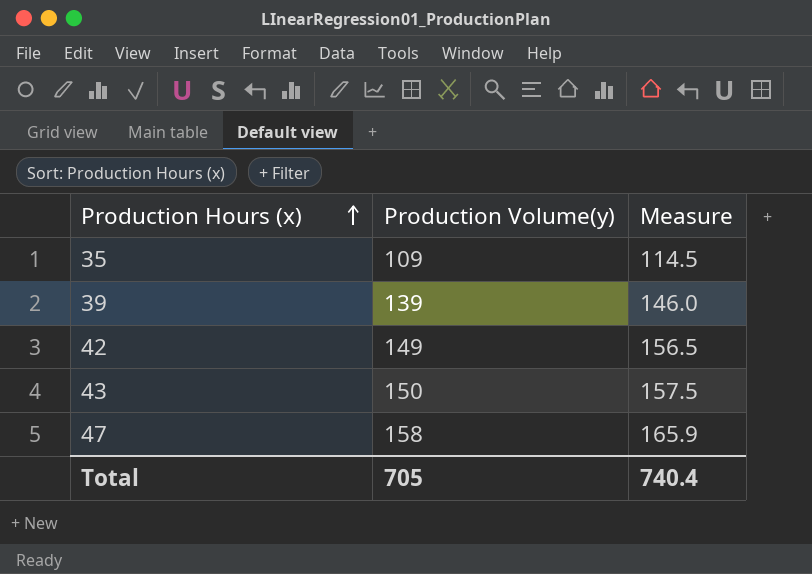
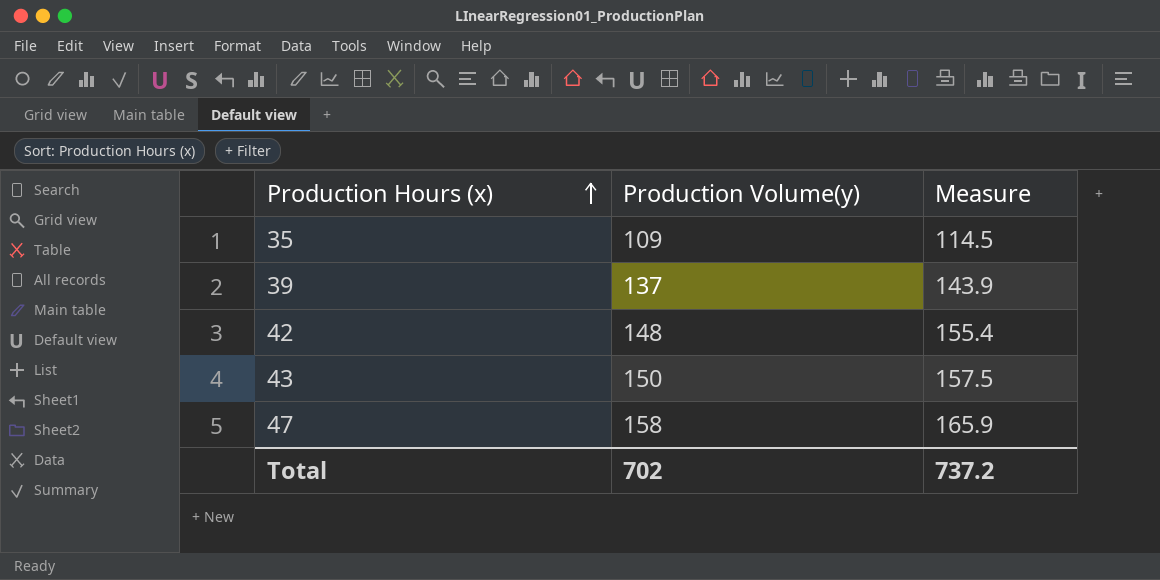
39 | Production Volume(y): 139 -> 137
39 | Measure: 146.0 -> 143.9
42 | Production Volume(y): 149 -> 148
42 | Measure: 156.5 -> 155.4
Total | Production Volume(y): 705 -> 702
Total | Measure: 740.4 -> 737.2

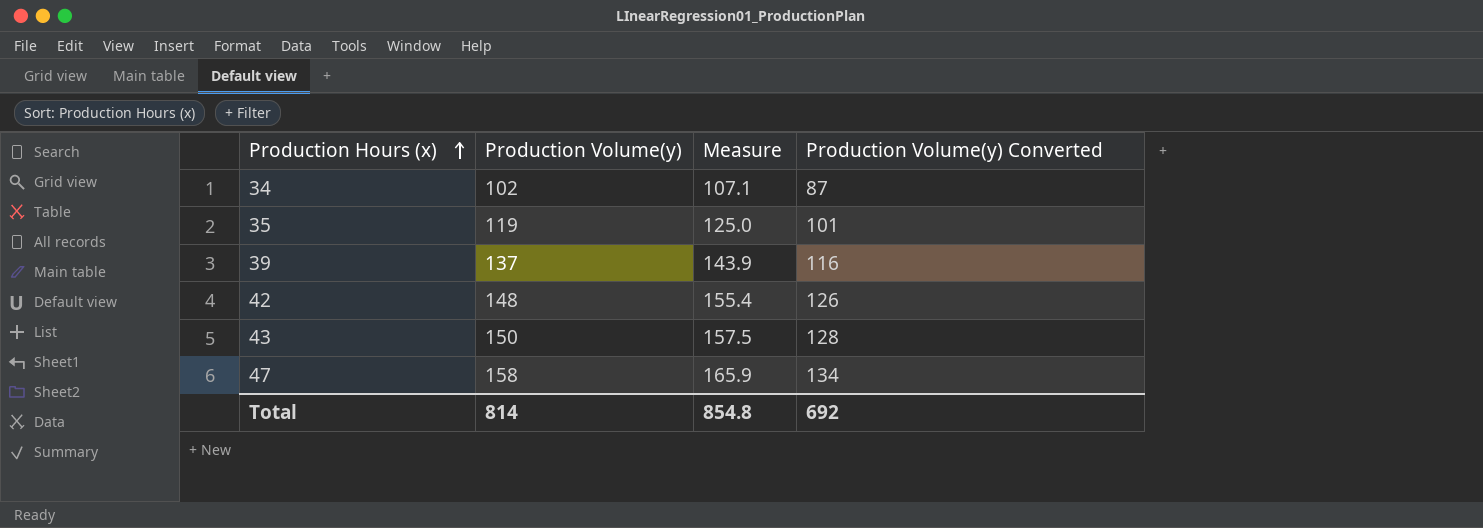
column Production Volume(y) Converted | formula: none -> [Production Volume(y)] * 0.85
row 34: none -> 102 | 107.1 | 87
35 | Production Volume(y): 109 -> 119
35 | Measure: 114.5 -> 125.0
Total | Production Volume(y): 702 -> 814
Total | Measure: 737.2 -> 854.8

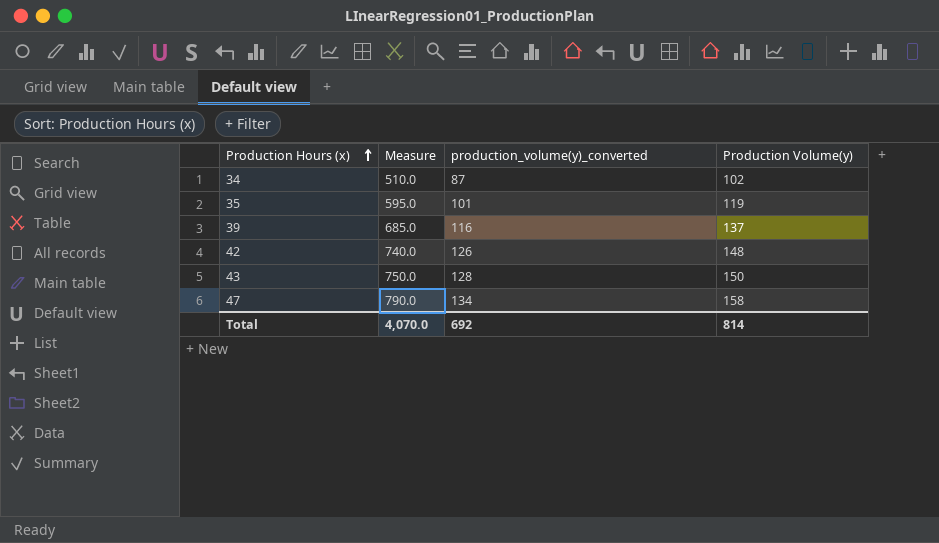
column Measure | formula: [Production Volume(y)] * 1.05 -> [Production Volume(y)] * 5
column name: Production Volume(y) Converted -> production_volume(y)_converted
column Production Volume(y) | position: 2 -> 4
Total | Measure: 854.8 -> 4,070.0

